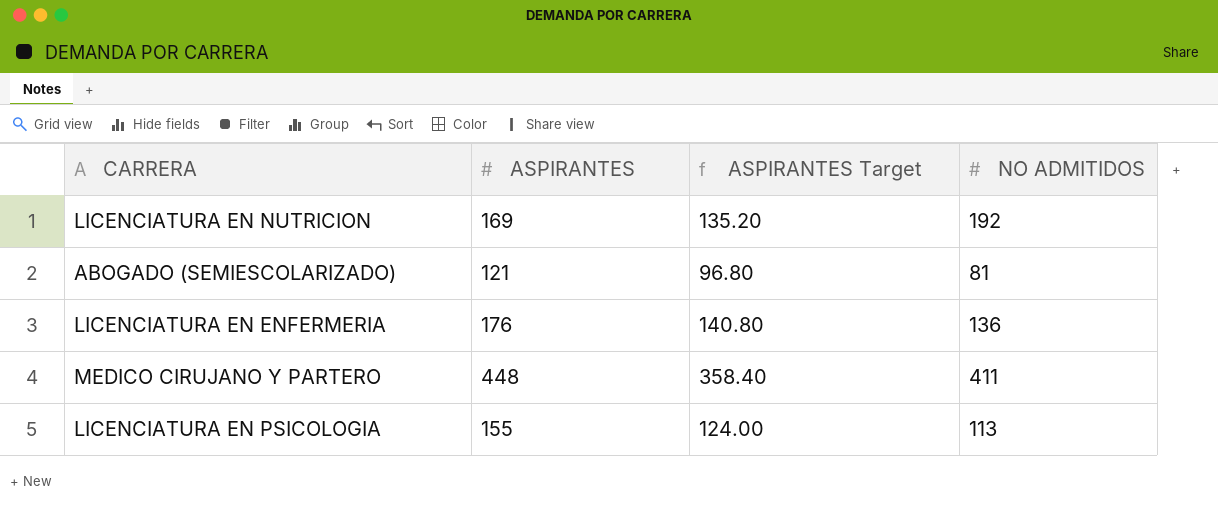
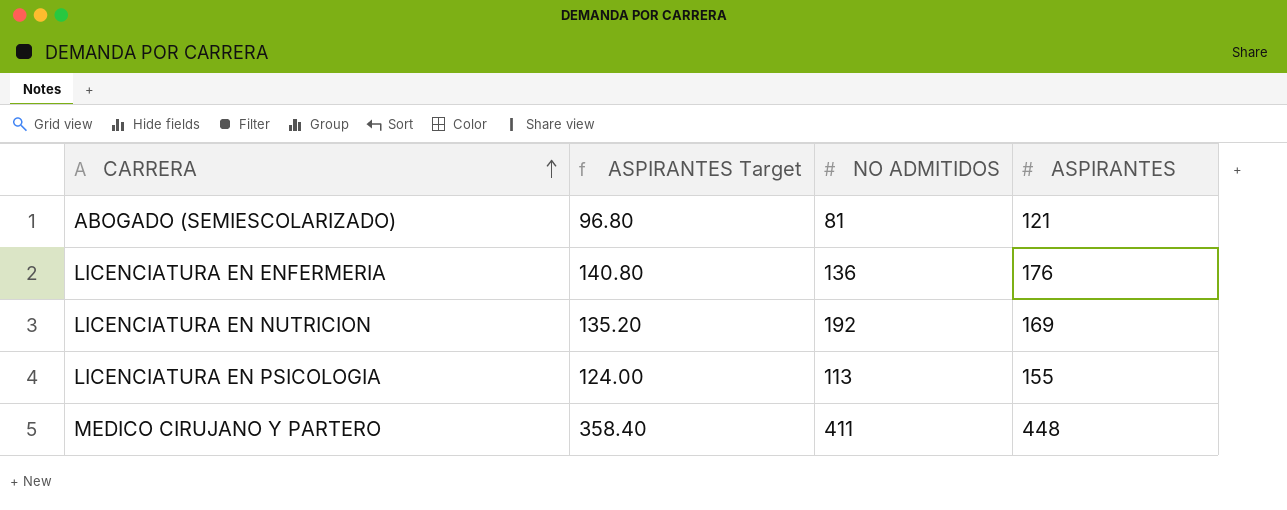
row order: none -> CARRERA ascending
column ASPIRANTES | position: 2 -> 4

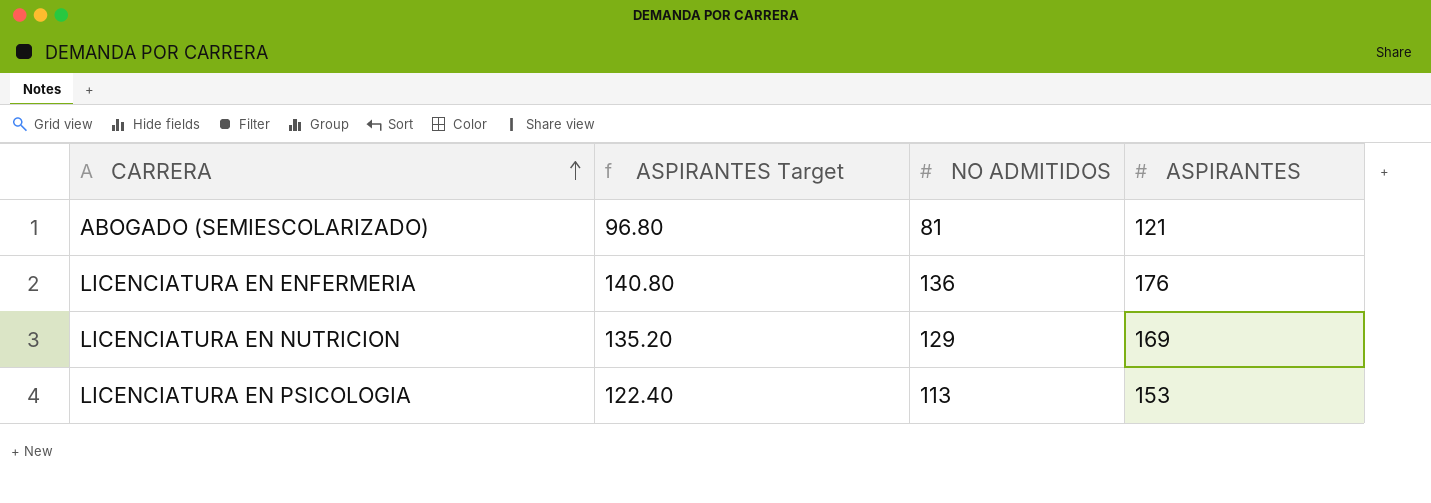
row MEDICO CIRUJANO Y PARTERO: 358.40 | 411 | 448 -> none
LICENCIATURA EN NUTRICION | NO ADMITIDOS: 192 -> 129
LICENCIATURA EN PSICOLOGIA | ASPIRANTES Target: 124.00 -> 122.40
LICENCIATURA EN PSICOLOGIA | ASPIRANTES: 155 -> 153

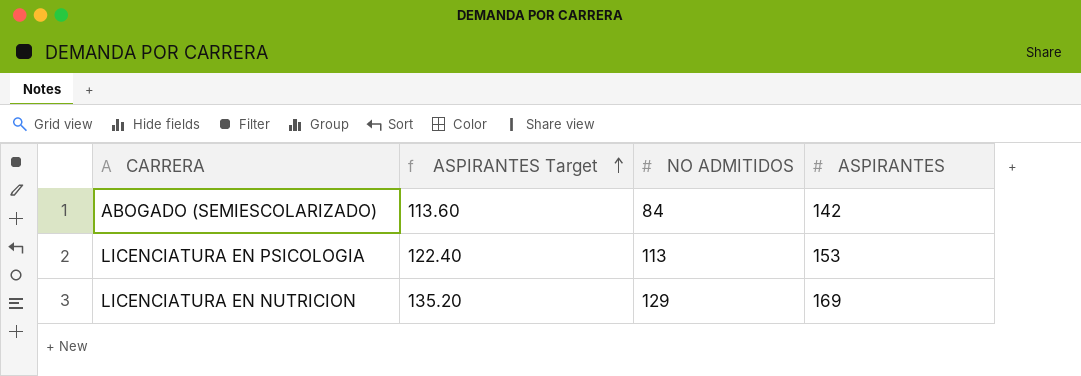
row order: CARRERA ascending -> ASPIRANTES Target ascending
row LICENCIATURA EN ENFERMERIA: 140.80 | 136 | 176 -> none
ABOGADO (SEMIESCOLARIZADO) | ASPIRANTES Target: 96.80 -> 113.60
ABOGADO (SEMIESCOLARIZADO) | NO ADMITIDOS: 81 -> 84
ABOGADO (SEMIESCOLARIZADO) | ASPIRANTES: 121 -> 142

